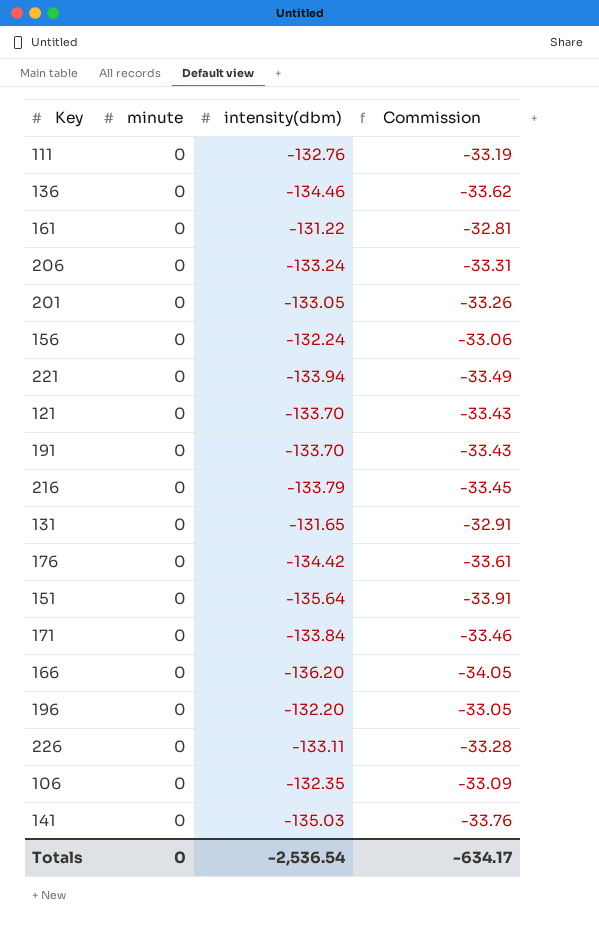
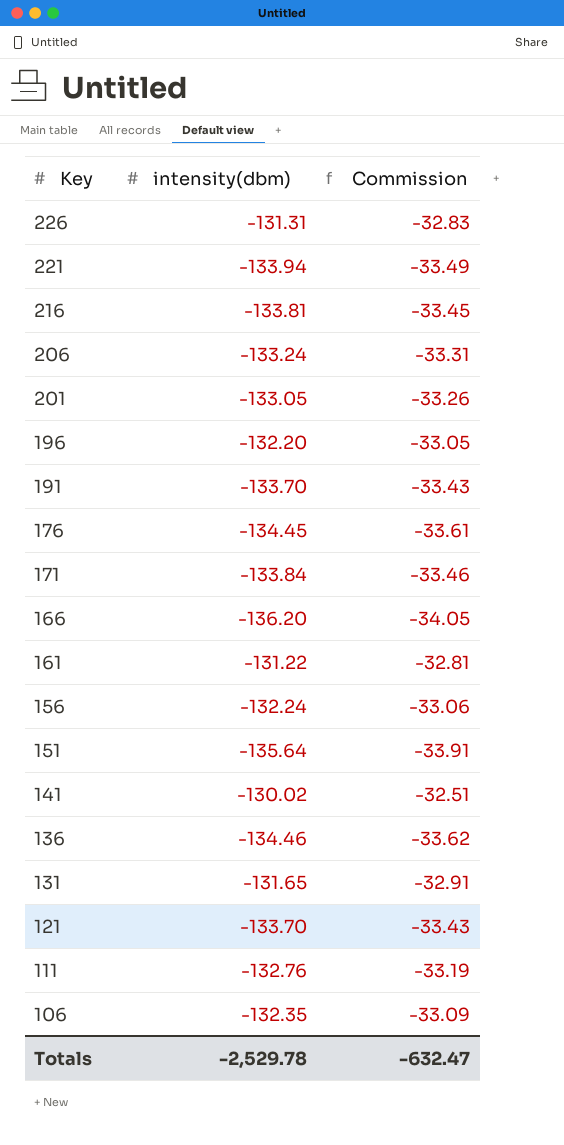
row order: none -> Key descending
column minute | position: 2 -> none
226 | intensity(dbm): -133.11 -> -131.31
226 | Commission: -33.28 -> -32.83
216 | intensity(dbm): -133.79 -> -133.81
176 | intensity(dbm): -134.42 -> -134.45
141 | intensity(dbm): -135.03 -> -130.02
141 | Commission: -33.76 -> -32.51
Totals | intensity(dbm): -2,536.54 -> -2,529.78
Totals | Commission: -634.17 -> -632.47

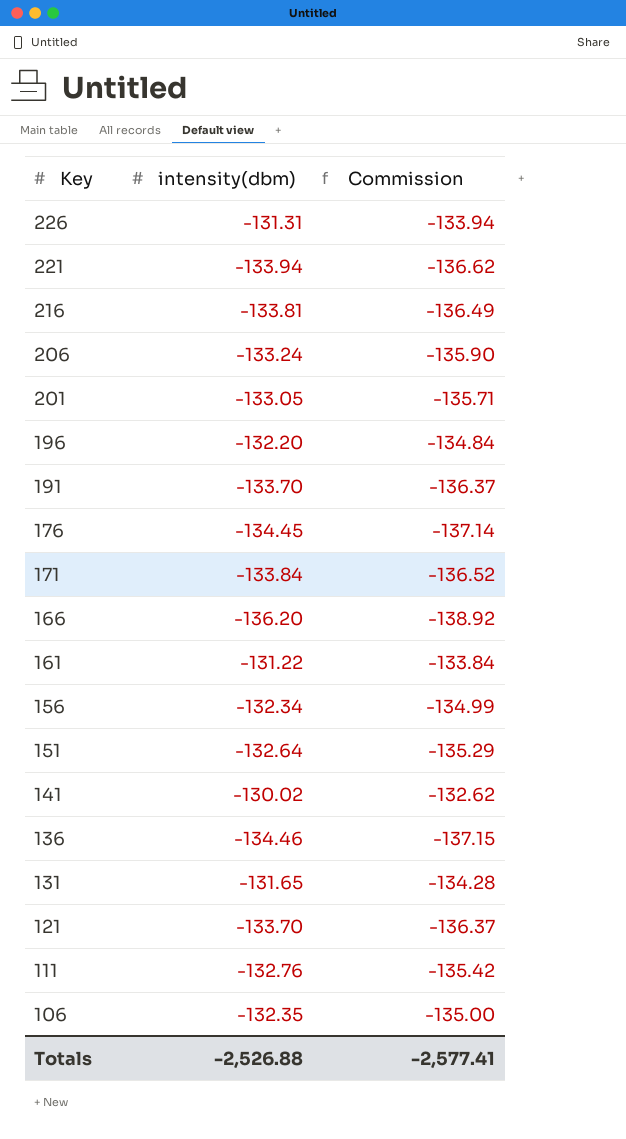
column Commission | formula: [intensity(dbm)] * 0.25 -> [intensity(dbm)] * 1.02
156 | intensity(dbm): -132.24 -> -132.34
151 | intensity(dbm): -135.64 -> -132.64
Totals | intensity(dbm): -2,529.78 -> -2,526.88
Totals | Commission: -632.47 -> -2,577.41

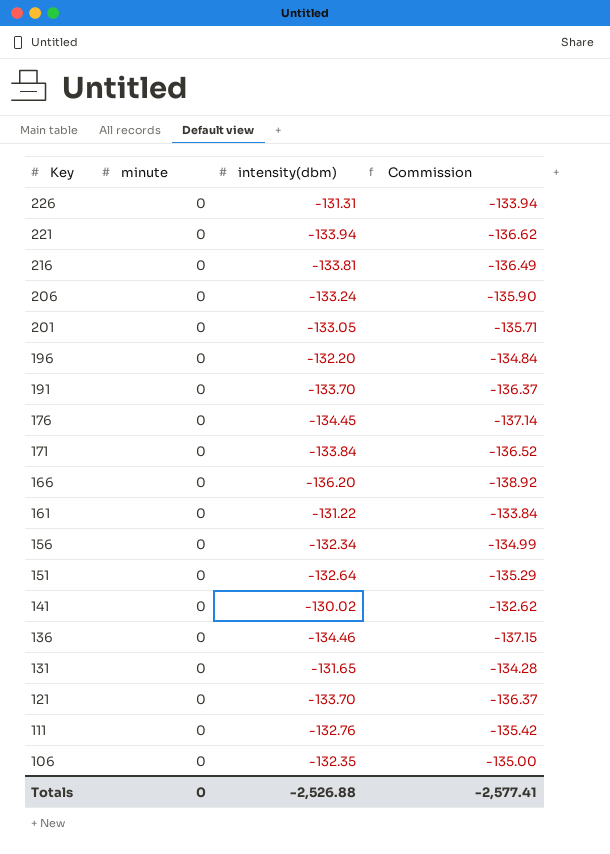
column minute | position: none -> 2

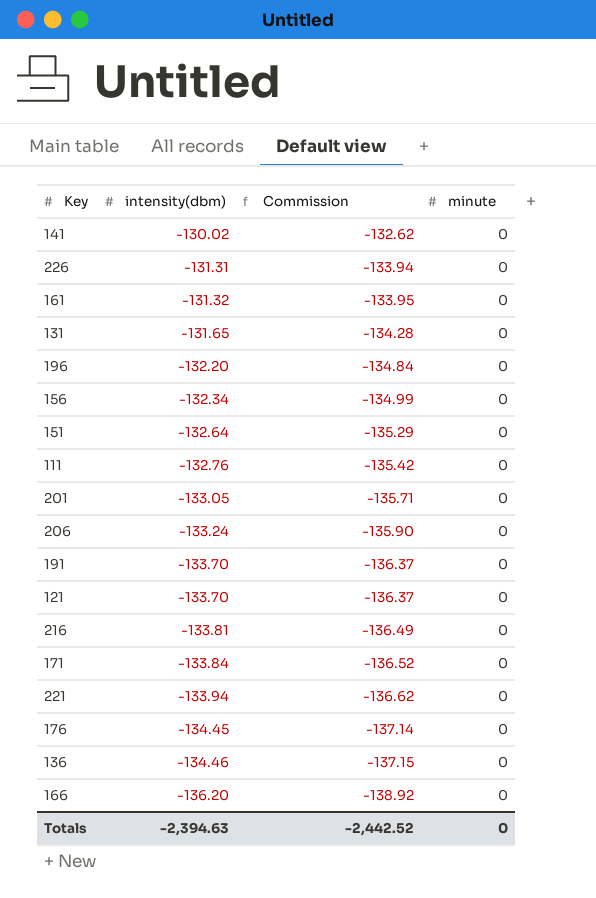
row order: Key descending -> intensity(dbm) descending
column minute | position: 2 -> 4
row 106: 0 | -132.35 | -135.00 -> none
161 | intensity(dbm): -131.22 -> -131.32
161 | Commission: -133.84 -> -133.95
Totals | intensity(dbm): -2,526.88 -> -2,394.63
Totals | Commission: -2,577.41 -> -2,442.52

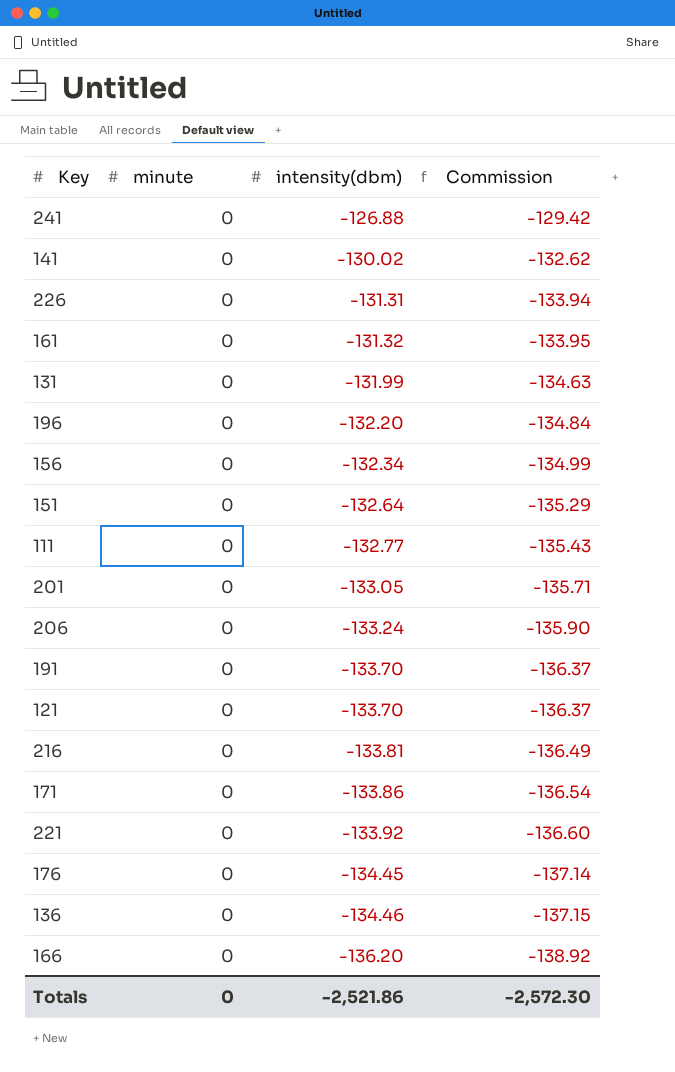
column minute | position: 4 -> 2
row 241: none -> 0 | -126.88 | -129.42
131 | intensity(dbm): -131.65 -> -131.99
131 | Commission: -134.28 -> -134.63
111 | intensity(dbm): -132.76 -> -132.77
111 | Commission: -135.42 -> -135.43
171 | intensity(dbm): -133.84 -> -133.86
171 | Commission: -136.52 -> -136.54
221 | intensity(dbm): -133.94 -> -133.92
221 | Commission: -136.62 -> -136.60
Totals | intensity(dbm): -2,394.63 -> -2,521.86
Totals | Commission: -2,442.52 -> -2,572.30

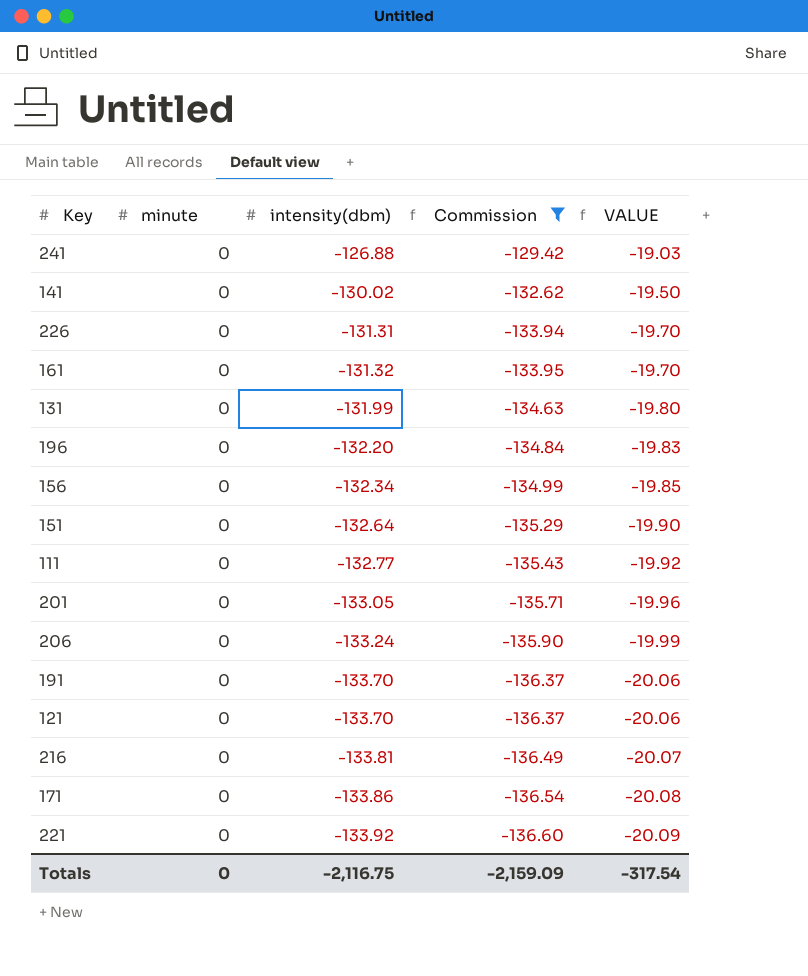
filter: none -> Commission >= -136.60
column VALUE | formula: none -> [intensity(dbm)] * 0.15
Totals | intensity(dbm): -2,521.86 -> -2,116.75
Totals | Commission: -2,572.30 -> -2,159.09

